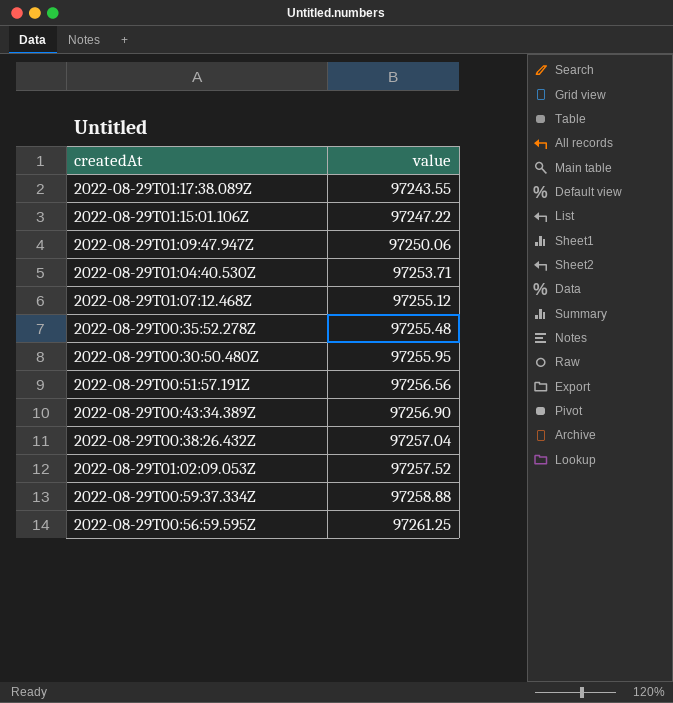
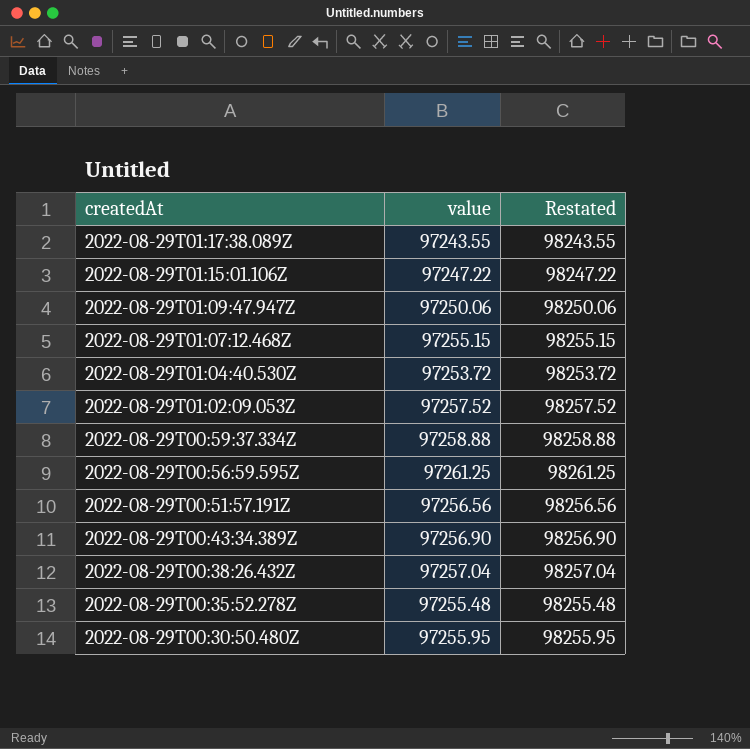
row order: value ascending -> createdAt descending
column Restated | formula: none -> [value] + 1000
2022-08-29T01:07:12.468Z | value: 97255.12 -> 97255.15
2022-08-29T01:04:40.530Z | value: 97253.71 -> 97253.72

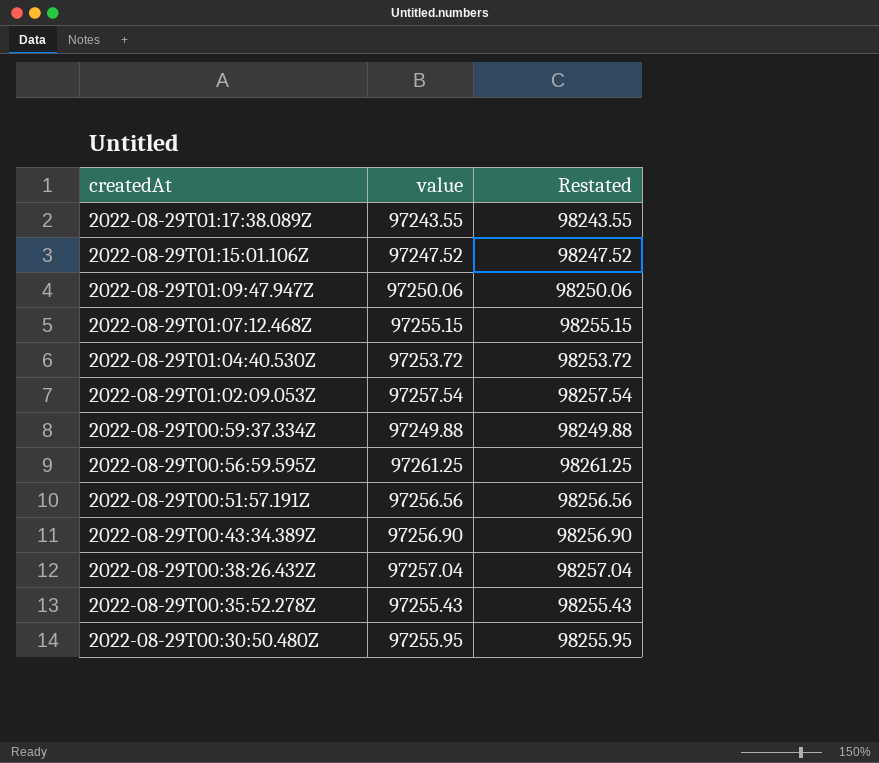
2022-08-29T01:15:01.106Z | value: 97247.22 -> 97247.52
2022-08-29T01:15:01.106Z | Restated: 98247.22 -> 98247.52
2022-08-29T01:02:09.053Z | value: 97257.52 -> 97257.54
2022-08-29T01:02:09.053Z | Restated: 98257.52 -> 98257.54
2022-08-29T00:59:37.334Z | value: 97258.88 -> 97249.88
2022-08-29T00:59:37.334Z | Restated: 98258.88 -> 98249.88
2022-08-29T00:35:52.278Z | value: 97255.48 -> 97255.43
2022-08-29T00:35:52.278Z | Restated: 98255.48 -> 98255.43

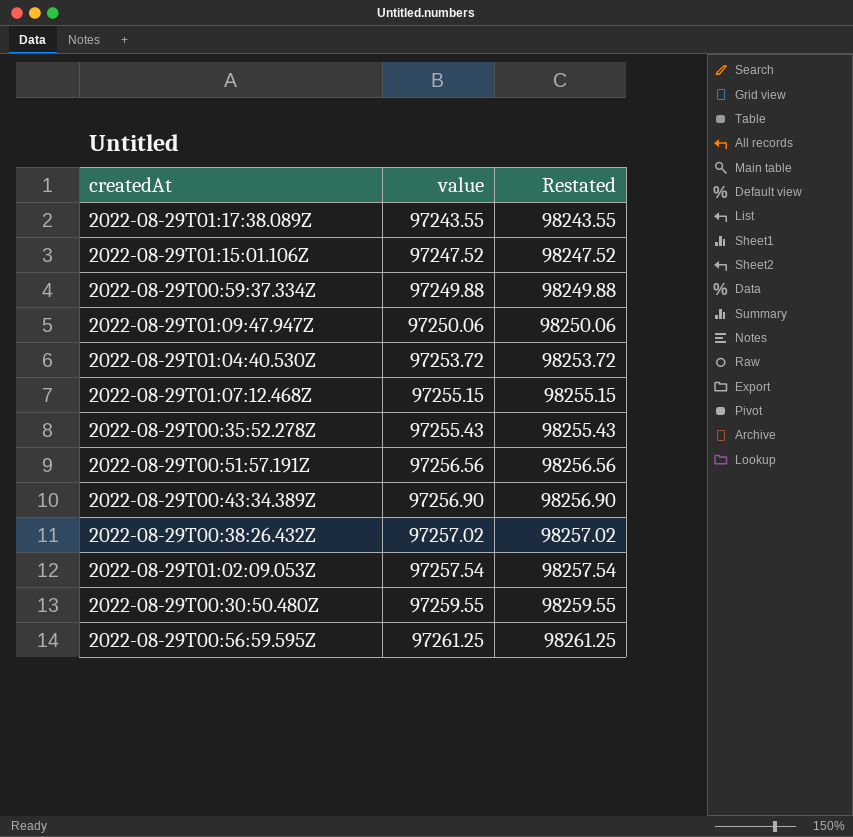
row order: createdAt descending -> value ascending
2022-08-29T00:38:26.432Z | value: 97257.04 -> 97257.02
2022-08-29T00:38:26.432Z | Restated: 98257.04 -> 98257.02
2022-08-29T00:30:50.480Z | value: 97255.95 -> 97259.55
2022-08-29T00:30:50.480Z | Restated: 98255.95 -> 98259.55

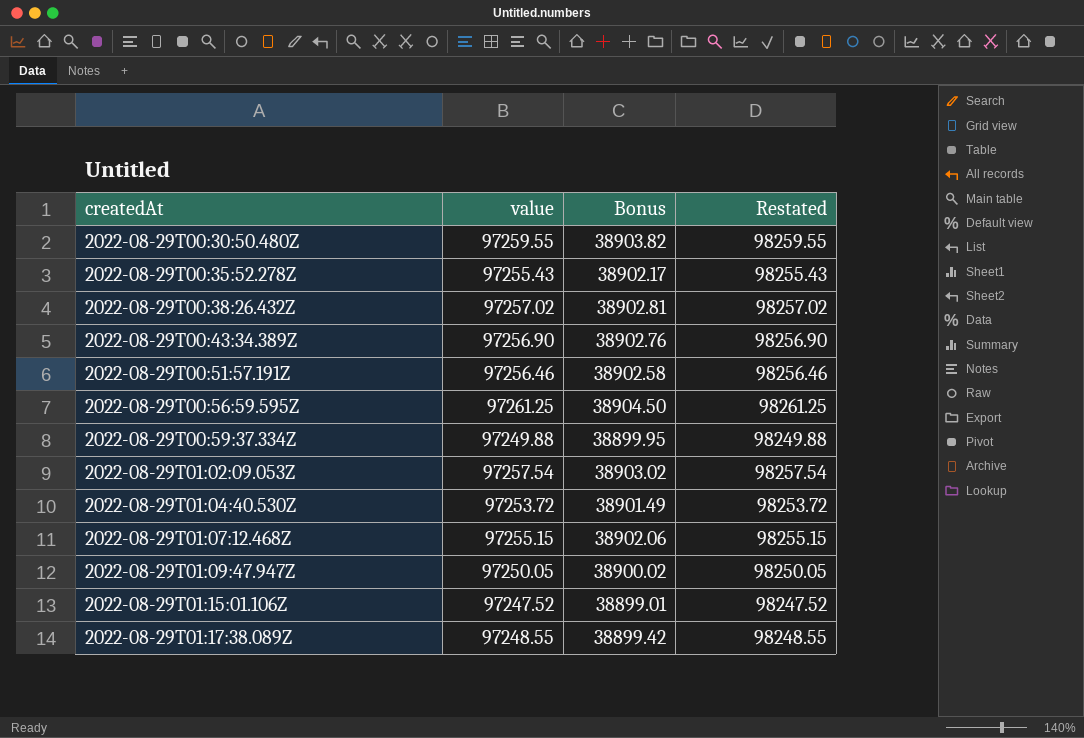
row order: value ascending -> createdAt ascending
column Bonus | formula: none -> [value] * 0.4
2022-08-29T00:51:57.191Z | value: 97256.56 -> 97256.46
2022-08-29T00:51:57.191Z | Restated: 98256.56 -> 98256.46
2022-08-29T01:09:47.947Z | value: 97250.06 -> 97250.05
2022-08-29T01:09:47.947Z | Restated: 98250.06 -> 98250.05
2022-08-29T01:17:38.089Z | value: 97243.55 -> 97248.55
2022-08-29T01:17:38.089Z | Restated: 98243.55 -> 98248.55

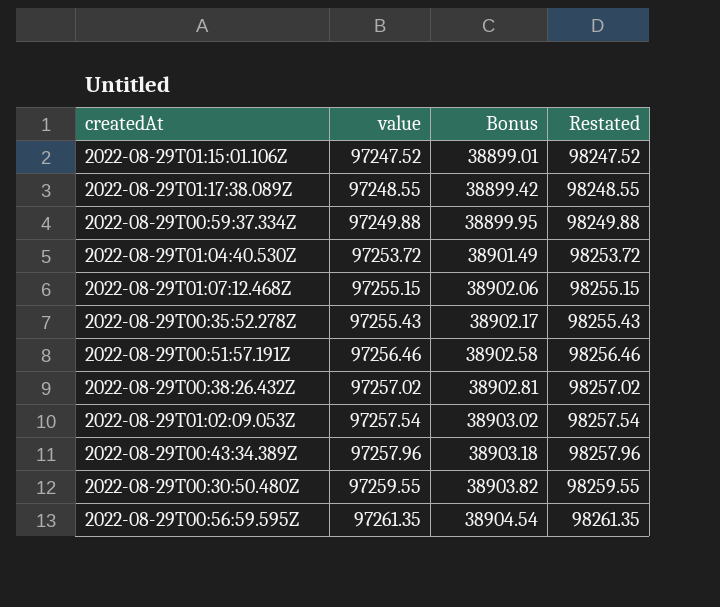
row order: createdAt ascending -> value ascending
row 2022-08-29T01:09:47.947Z: 97250.05 | 38900.02 | 98250.05 -> none
2022-08-29T00:43:34.389Z | value: 97256.90 -> 97257.96
2022-08-29T00:43:34.389Z | Bonus: 38902.76 -> 38903.18
2022-08-29T00:43:34.389Z | Restated: 98256.90 -> 98257.96
2022-08-29T00:56:59.595Z | value: 97261.25 -> 97261.35
2022-08-29T00:56:59.595Z | Bonus: 38904.50 -> 38904.54
2022-08-29T00:56:59.595Z | Restated: 98261.25 -> 98261.35

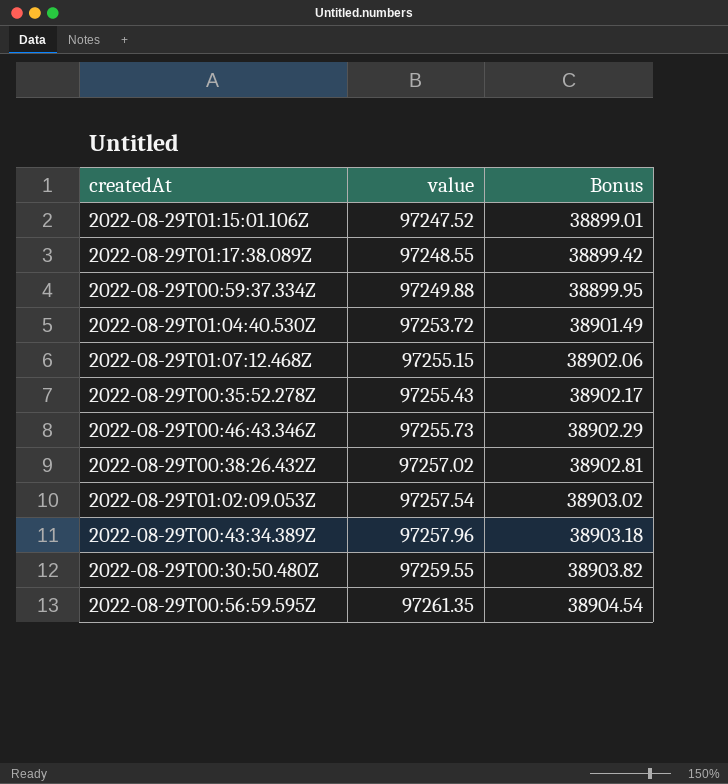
column Restated | formula: [value] + 1000 -> none
row 2022-08-29T00:51:57.191Z: 97256.46 | 38902.58 | 98256.46 -> none
row 2022-08-29T00:46:43.346Z: none -> 97255.73 | 38902.29

